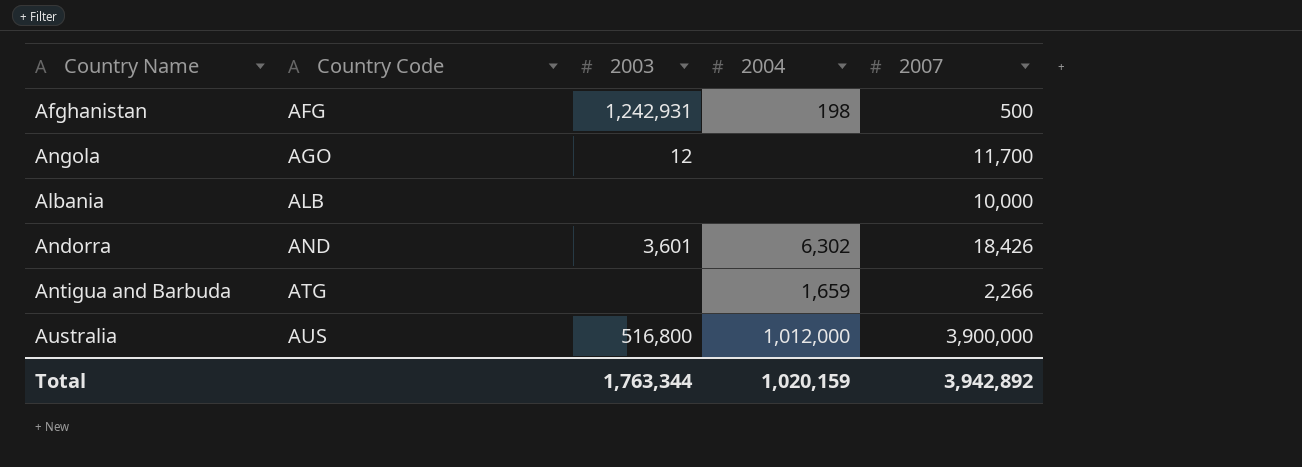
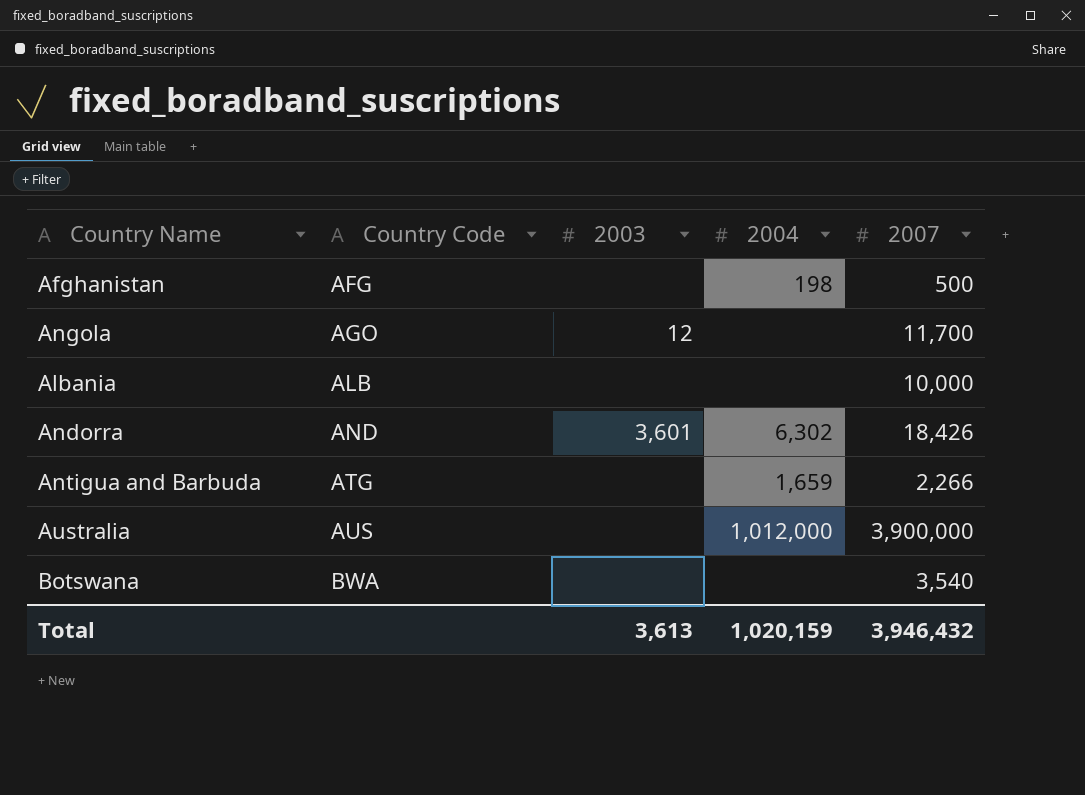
Afghanistan | 2003: 1,242,931 -> none
Australia | 2003: 516,800 -> none
row Botswana: none -> BWA | none | none | 3,540
Total | 2003: 1,763,344 -> 3,613
Total | 2007: 3,942,892 -> 3,946,432

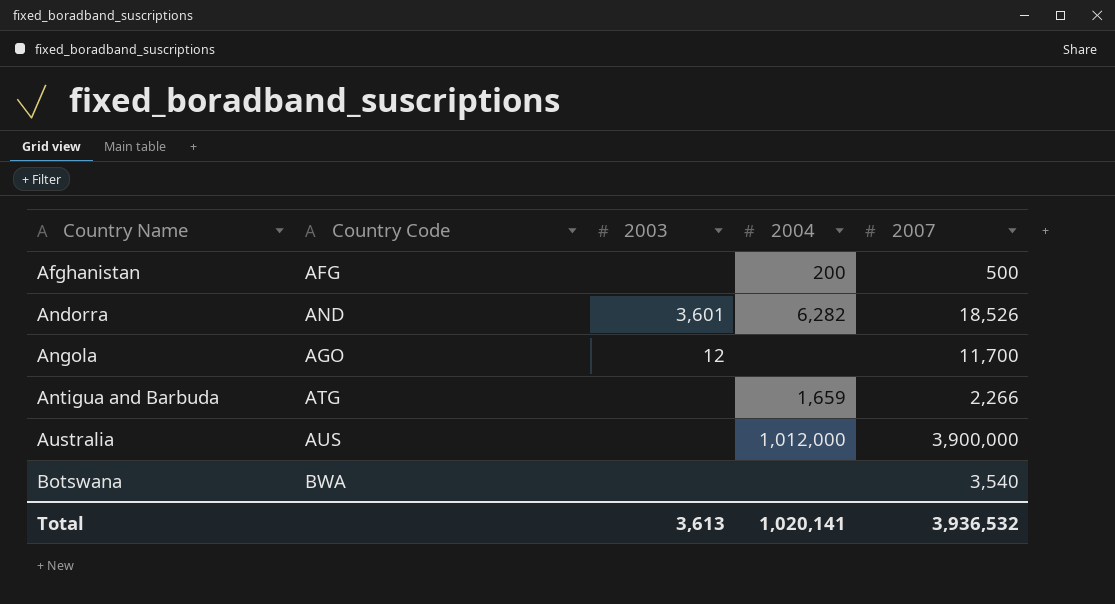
row order: Country Code ascending -> Country Name ascending
row Albania: ALB | none | none | 10,000 -> none
Afghanistan | 2004: 198 -> 200
Andorra | 2004: 6,302 -> 6,282
Andorra | 2007: 18,426 -> 18,526
Total | 2004: 1,020,159 -> 1,020,141
Total | 2007: 3,946,432 -> 3,936,532

